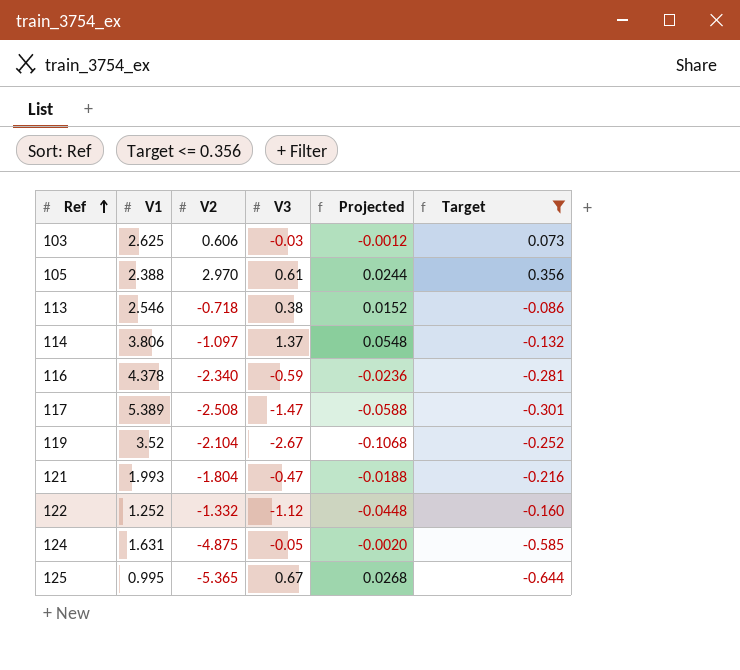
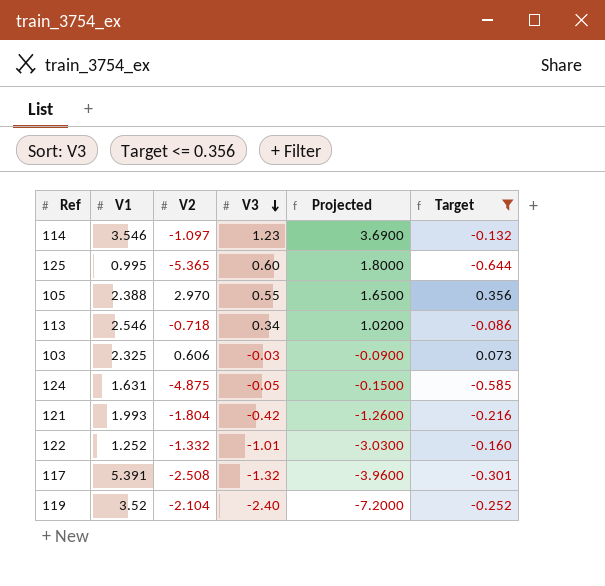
row order: Ref ascending -> V3 descending
column Projected | formula: [V3] * 0.04 -> [V3] * 3
row 116: 4.378 | -2.340 | -0.59 | -0.0236 | -0.281 -> none
114 | V1: 3.806 -> 3.546
114 | V3: 1.37 -> 1.23
125 | V3: 0.67 -> 0.60
105 | V3: 0.61 -> 0.55
113 | V3: 0.38 -> 0.34
103 | V1: 2.625 -> 2.325
121 | V3: -0.47 -> -0.42
122 | V3: -1.12 -> -1.01
117 | V1: 5.389 -> 5.391
117 | V3: -1.47 -> -1.32
119 | V3: -2.67 -> -2.40

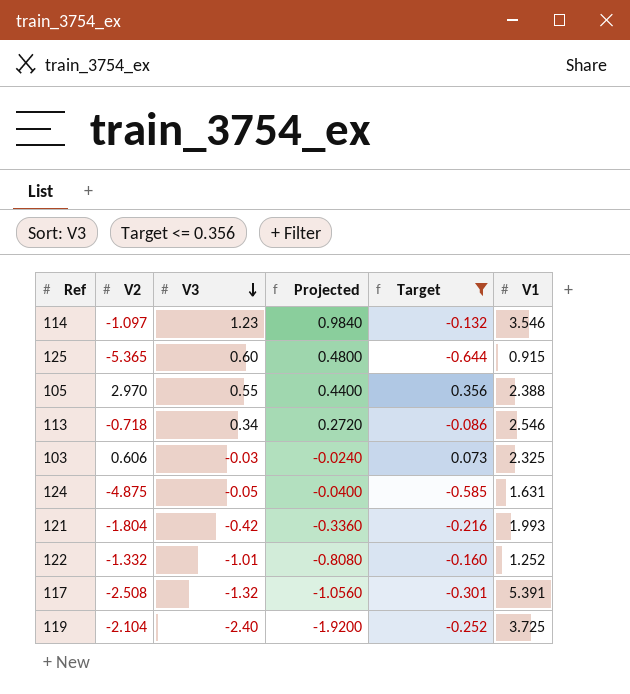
column Projected | formula: [V3] * 3 -> [V3] * 0.8
column V1 | position: 2 -> 6
125 | V1: 0.995 -> 0.915
119 | V1: 3.52 -> 3.725

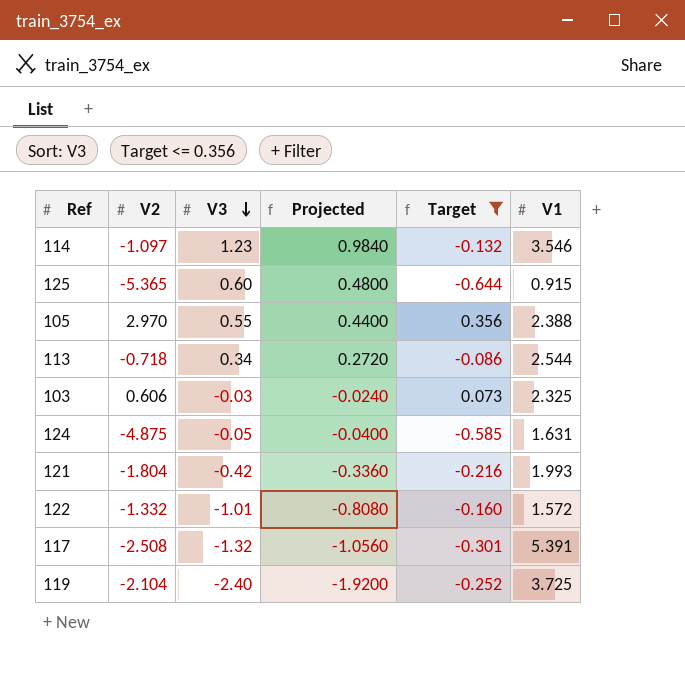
113 | V1: 2.546 -> 2.544
122 | V1: 1.252 -> 1.572

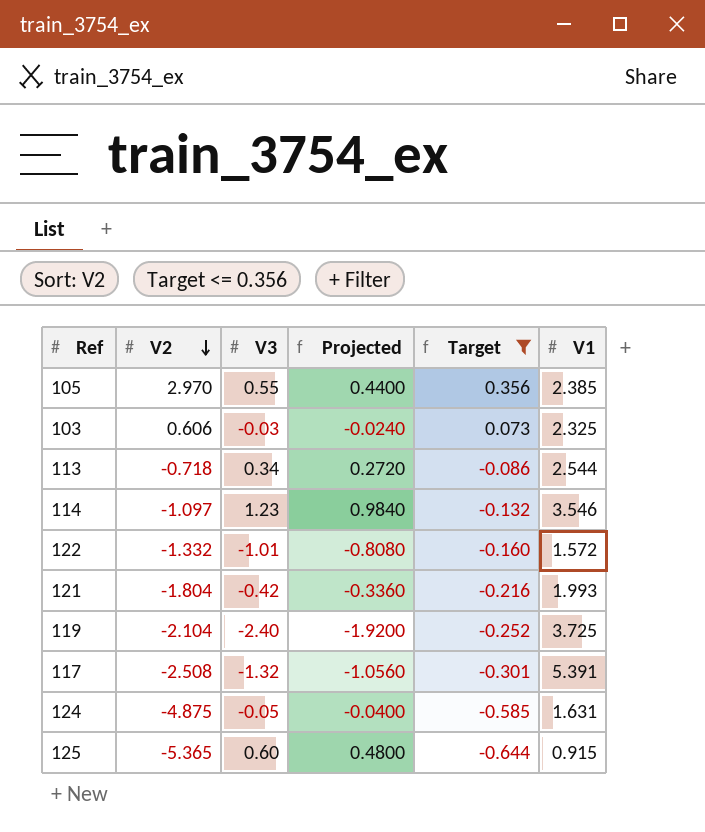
row order: V3 descending -> V2 descending
105 | V1: 2.388 -> 2.385

